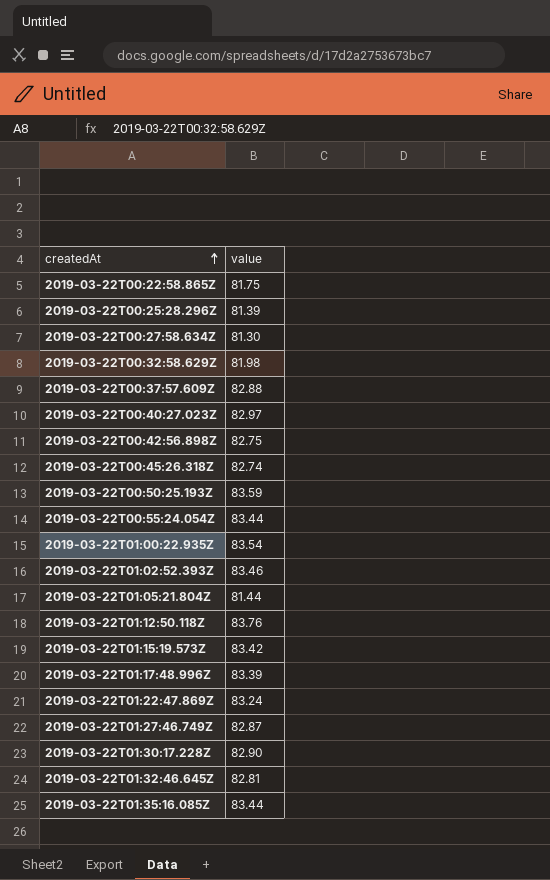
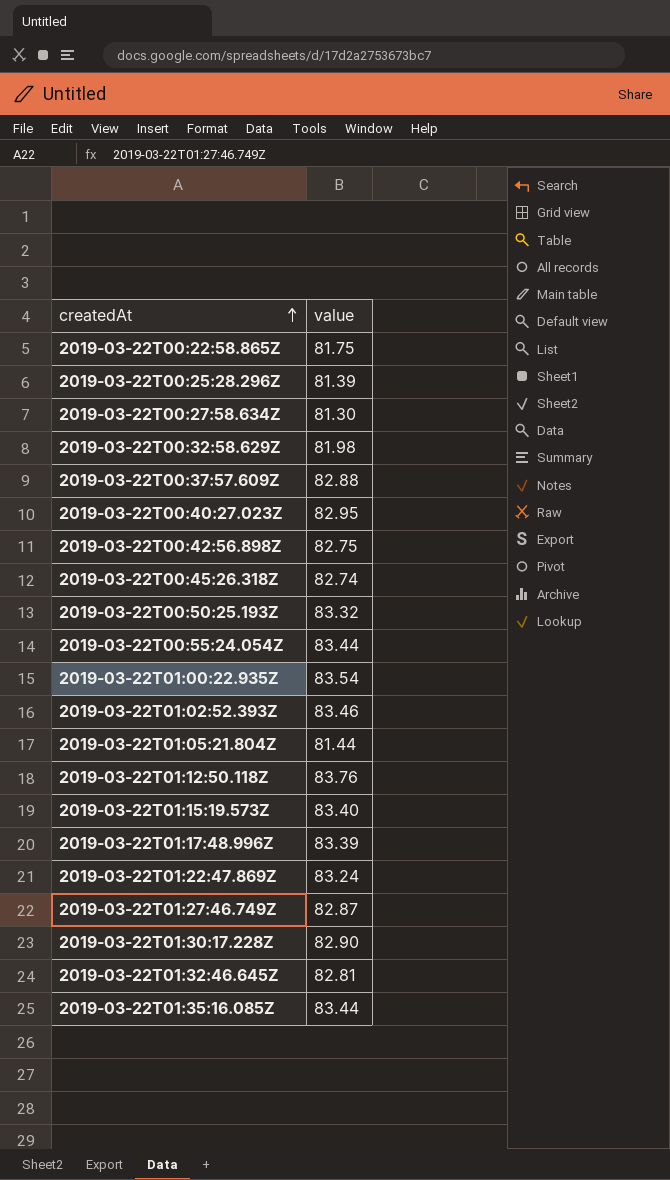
2019-03-22T00:40:27.023Z | value: 82.97 -> 82.95
2019-03-22T00:50:25.193Z | value: 83.59 -> 83.32
2019-03-22T01:15:19.573Z | value: 83.42 -> 83.40

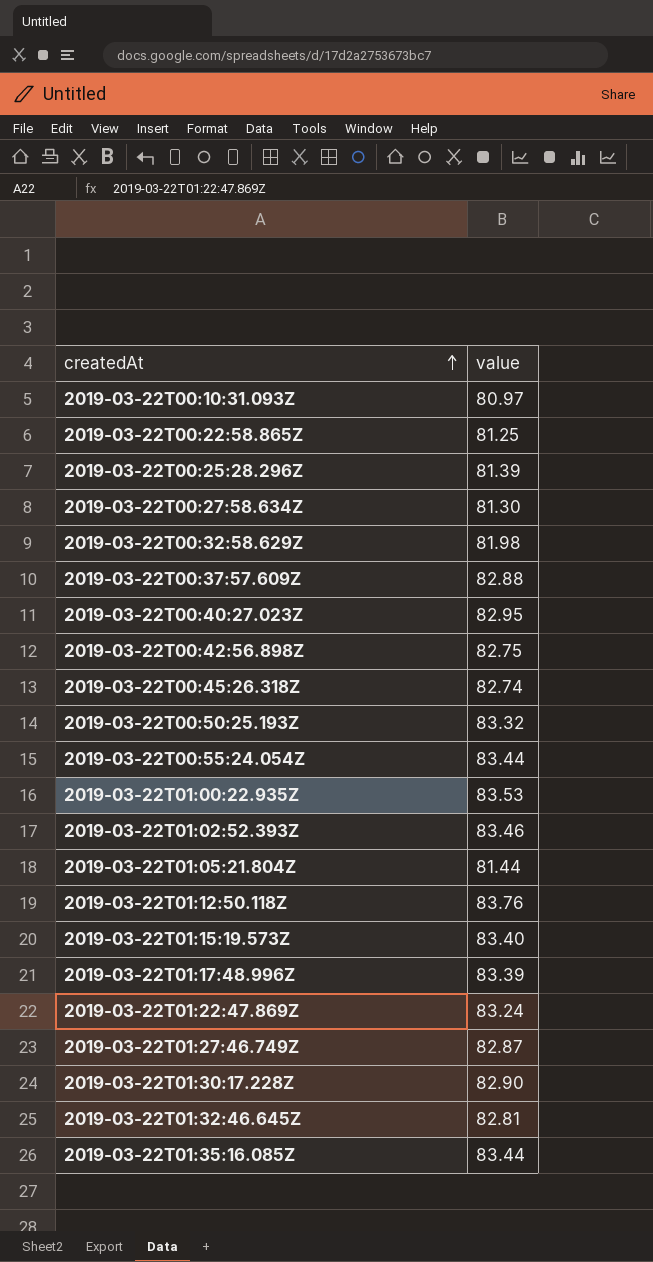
row 2019-03-22T00:10:31.093Z: none -> 80.97
2019-03-22T00:22:58.865Z | value: 81.75 -> 81.25
2019-03-22T01:00:22.935Z | value: 83.54 -> 83.53

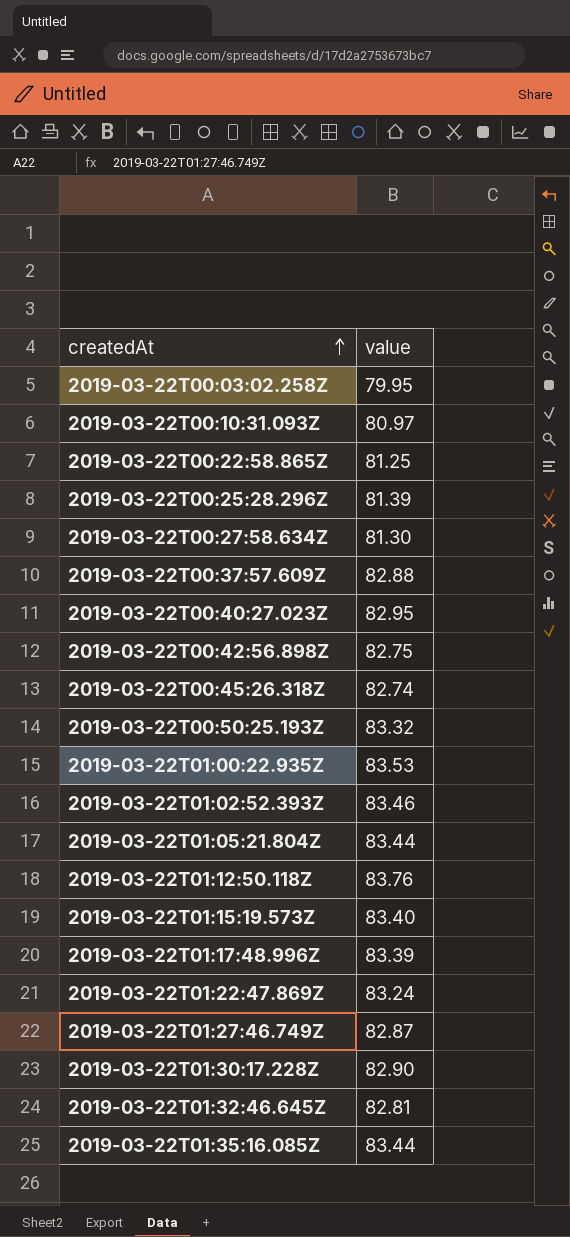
row 2019-03-22T00:32:58.629Z: 81.98 -> none
row 2019-03-22T00:55:24.054Z: 83.44 -> none
row 2019-03-22T00:03:02.258Z: none -> 79.95
2019-03-22T01:05:21.804Z | value: 81.44 -> 83.44

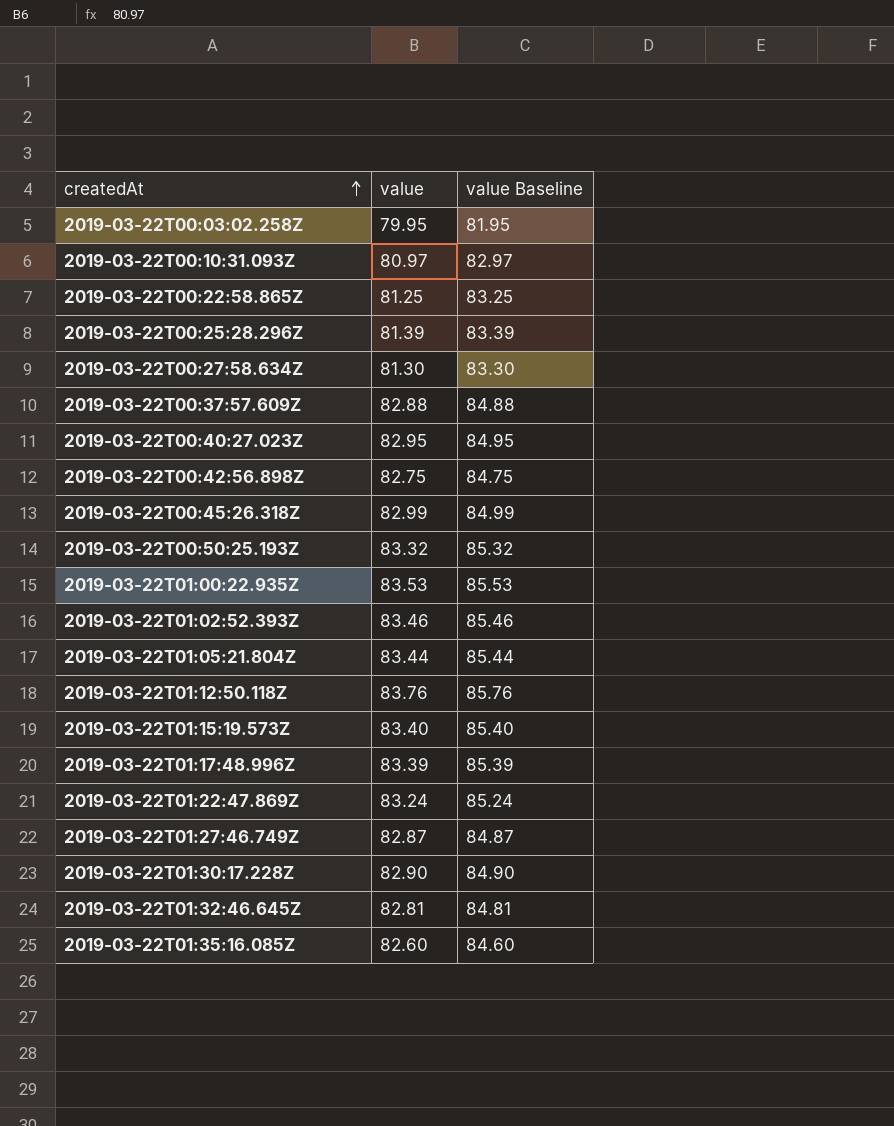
column value Baseline | formula: none -> [value] + 2
2019-03-22T00:45:26.318Z | value: 82.74 -> 82.99
2019-03-22T01:35:16.085Z | value: 83.44 -> 82.60

